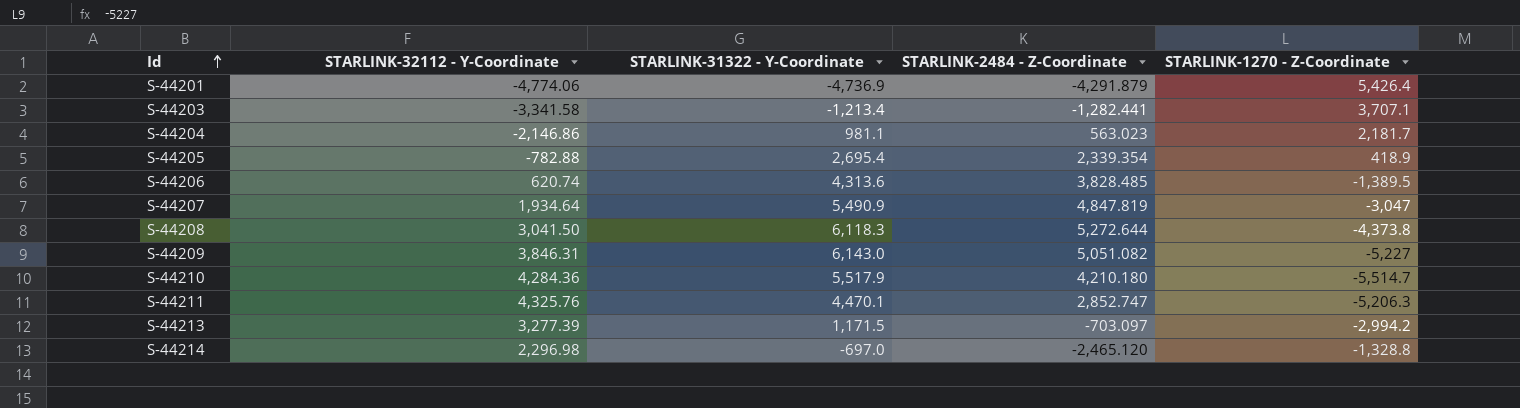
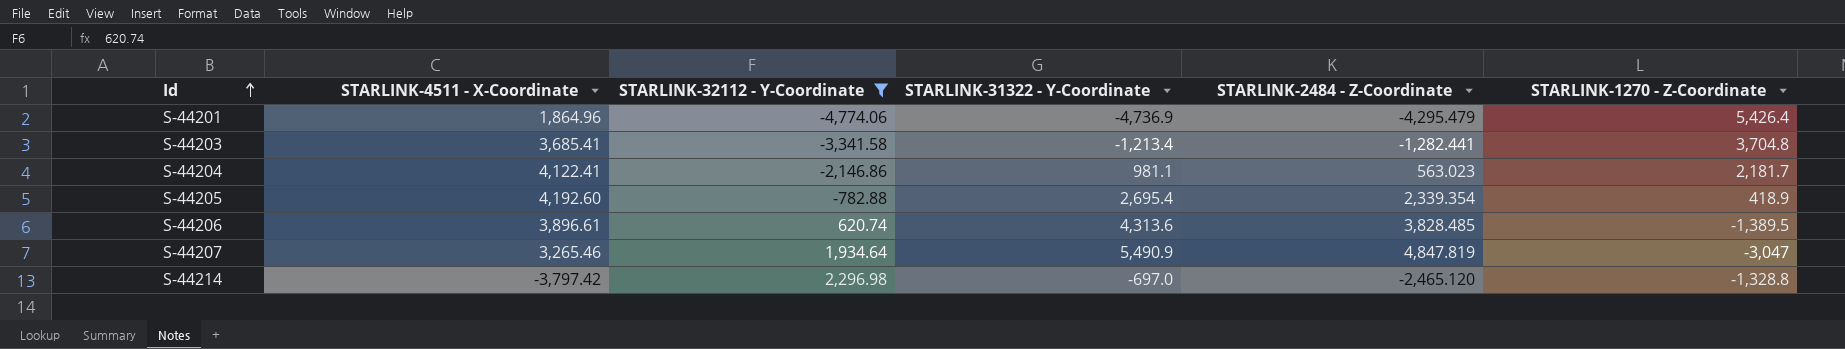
filter: none -> STARLINK-32112 - Y-Coordinate <= 2,296.98
column STARLINK-4511 - X-Coordinate | position: none -> 2
S-44201 | STARLINK-2484 - Z-Coordinate: -4,291.879 -> -4,295.479
S-44203 | STARLINK-1270 - Z-Coordinate: 3,707.1 -> 3,704.8

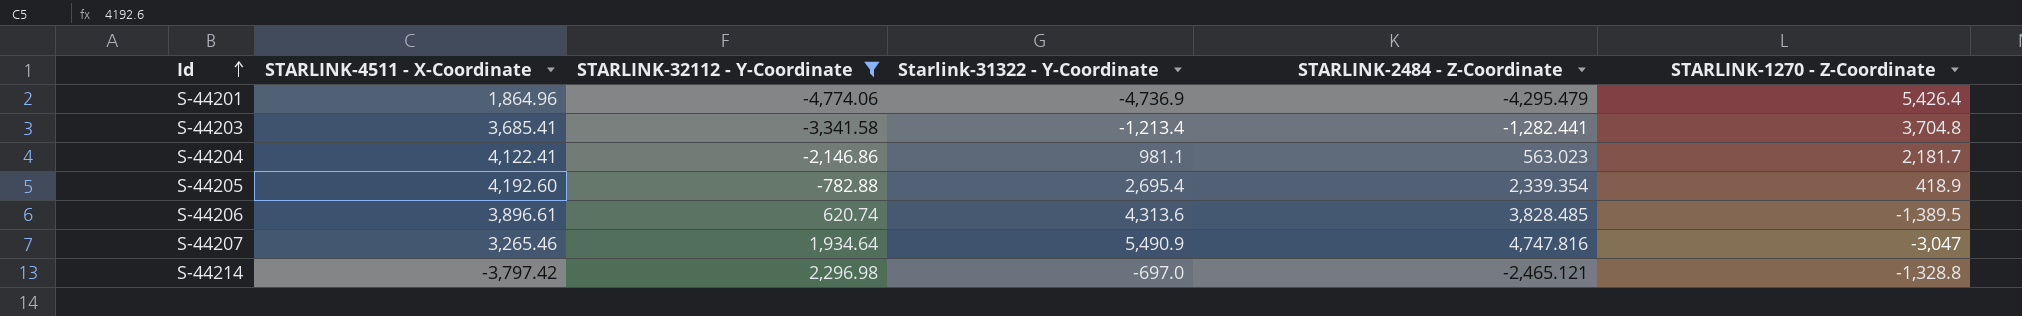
column name: STARLINK-31322 - Y-Coordinate -> Starlink-31322 - Y-Coordinate
S-44207 | STARLINK-2484 - Z-Coordinate: 4,847.819 -> 4,747.816
S-44214 | STARLINK-2484 - Z-Coordinate: -2,465.120 -> -2,465.121

